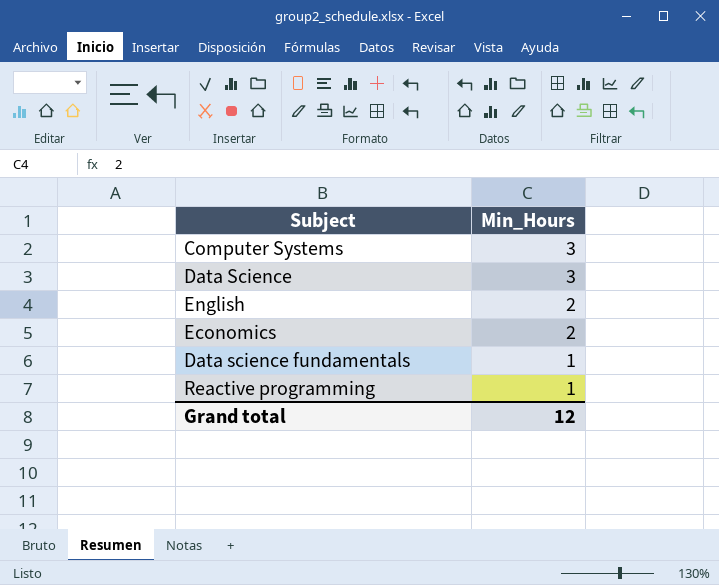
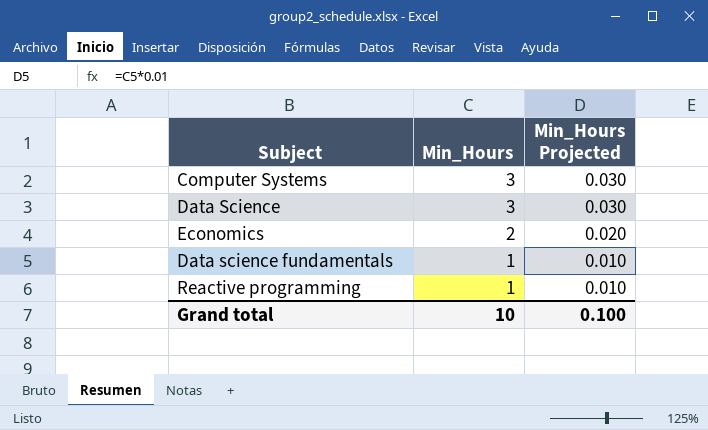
column Min_Hours Projected | formula: none -> [Min_Hours] * 0.01
row English: 2 -> none
Grand total | Min_Hours: 12 -> 10

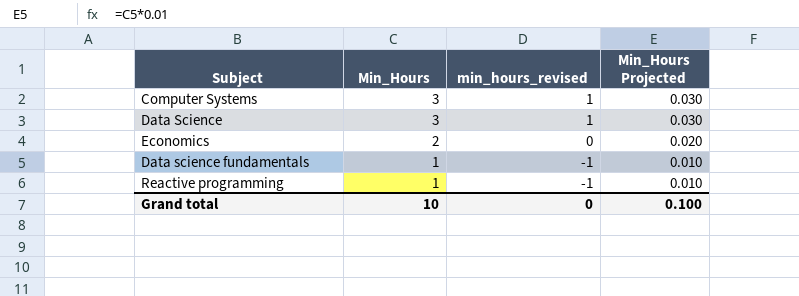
column min_hours_revised | formula: none -> [Min_Hours] - 2

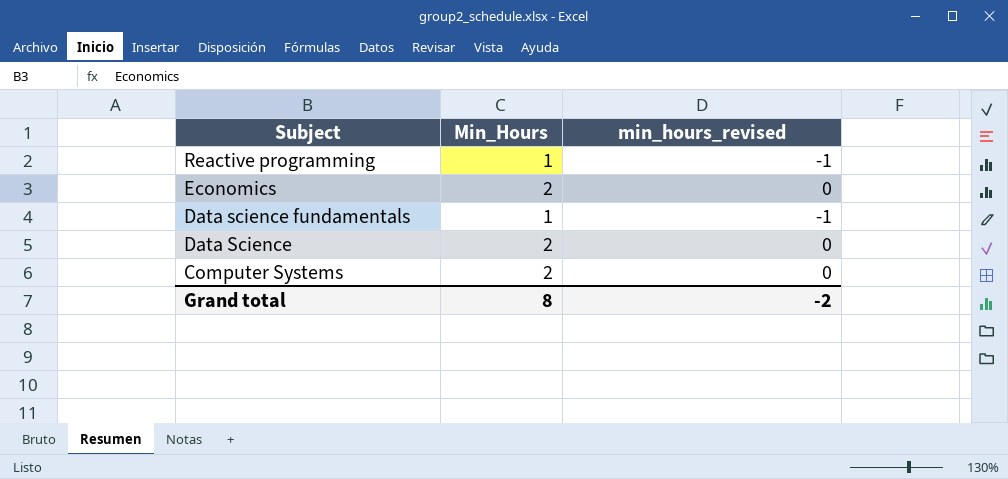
row order: Min_Hours descending -> Subject descending
column Min_Hours Projected | formula: [Min_Hours] * 0.01 -> none
Data Science | Min_Hours: 3 -> 2
Data Science | min_hours_revised: 1 -> 0
Computer Systems | Min_Hours: 3 -> 2
Computer Systems | min_hours_revised: 1 -> 0
Grand total | Min_Hours: 10 -> 8
Grand total | min_hours_revised: 0 -> -2

